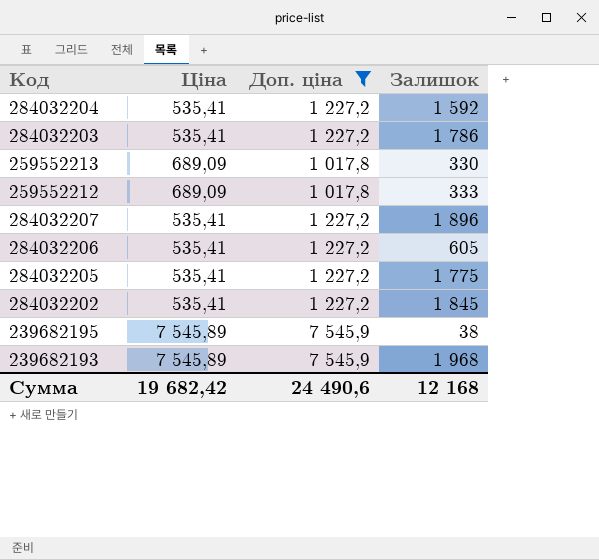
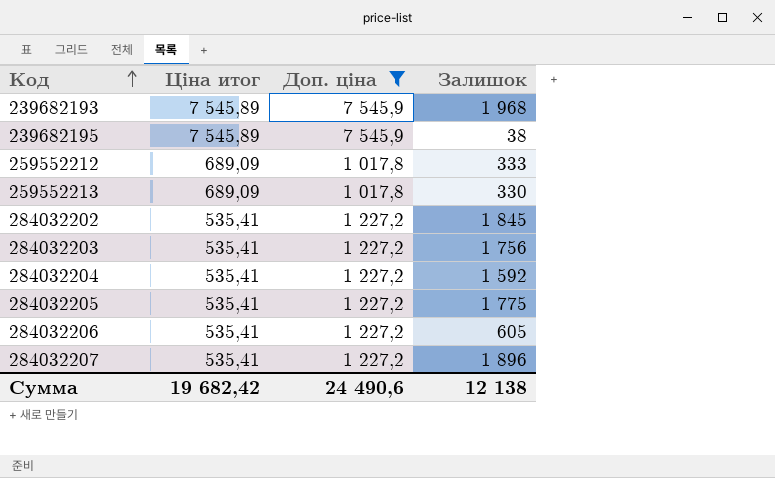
row order: none -> Код ascending
column name: Ціна -> Ціна итог
284032203 | Залишок: 1 786 -> 1 756
Сумма | Залишок: 12 168 -> 12 138

